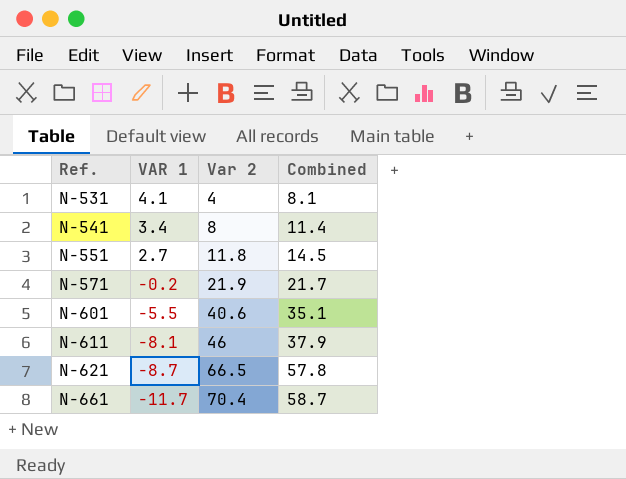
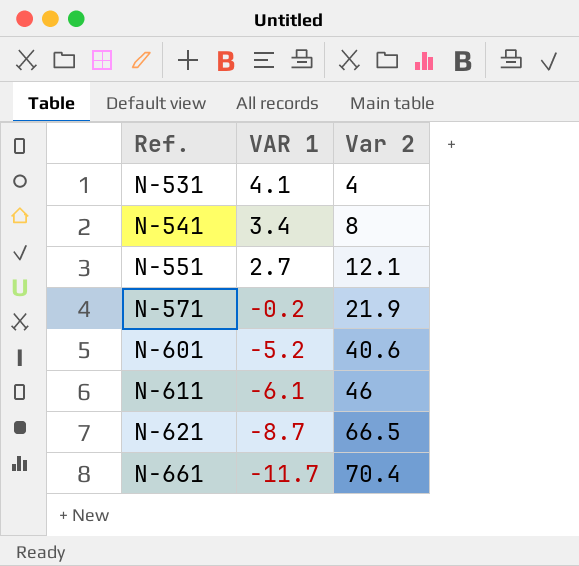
column Combined | formula: [VAR 1] + [Var 2] -> none
N-551 | Var 2: 11.8 -> 12.1
N-601 | VAR 1: -5.5 -> -5.2
N-611 | VAR 1: -8.1 -> -6.1

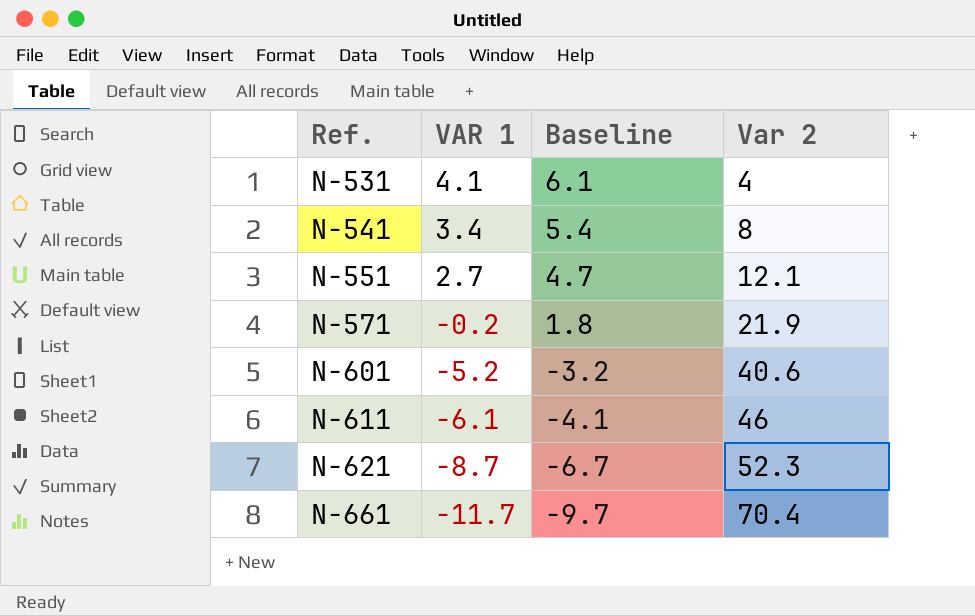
column Baseline | formula: none -> [VAR 1] + 2
N-621 | Var 2: 66.5 -> 52.3

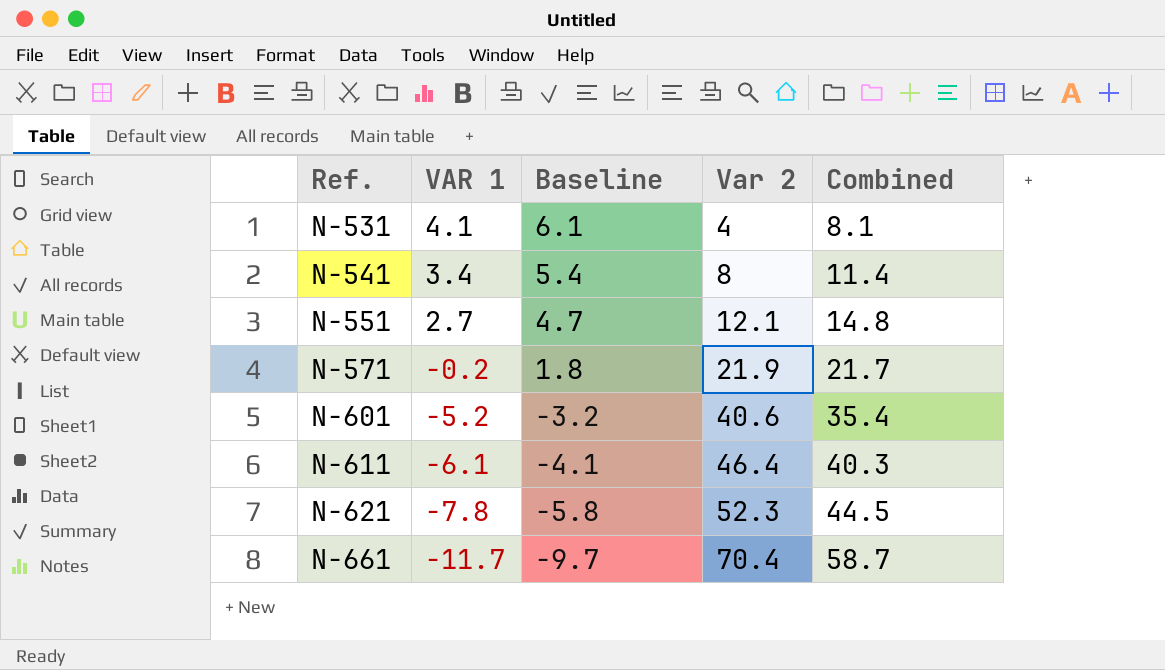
column Combined | formula: none -> [VAR 1] + [Var 2]
N-611 | Var 2: 46 -> 46.4
N-621 | VAR 1: -8.7 -> -7.8
N-621 | Baseline: -6.7 -> -5.8

